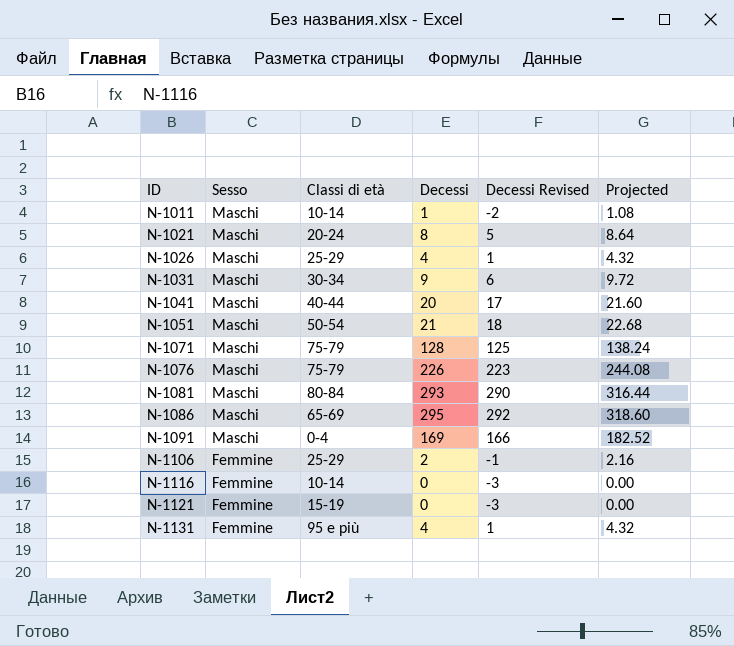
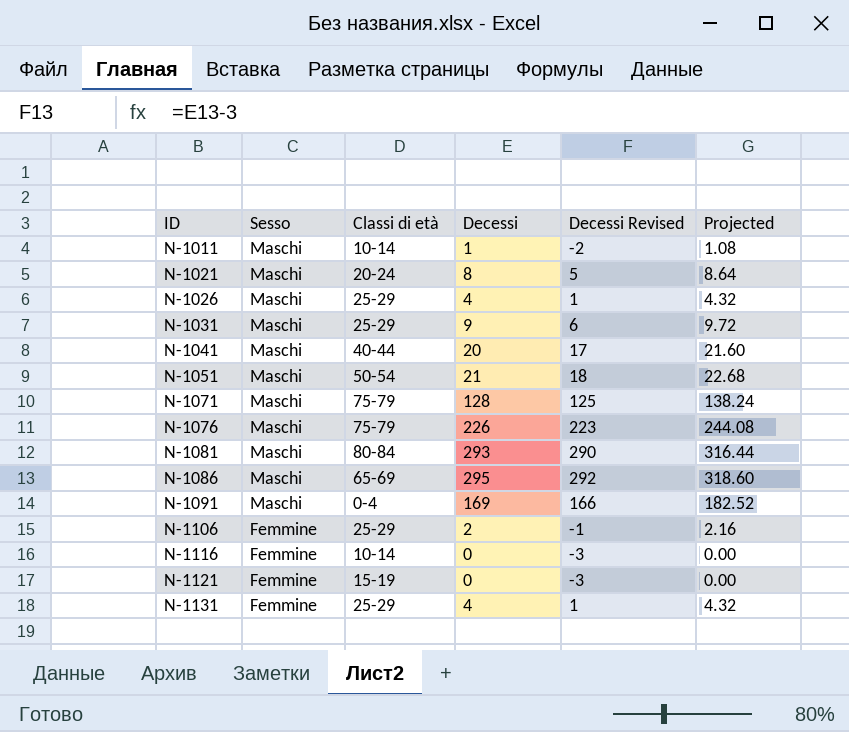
N-1031 | Classi di età: 30-34 -> 25-29
N-1131 | Classi di età: 95 e più -> 25-29

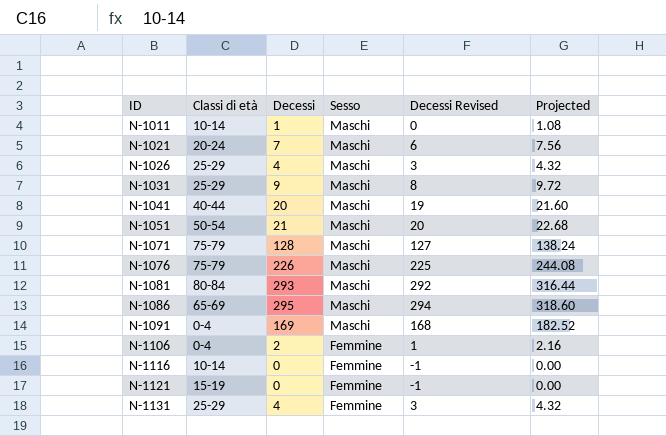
column Sesso | position: 2 -> 4
column Decessi Revised | formula: [Decessi] - 3 -> [Decessi] - 1
N-1021 | Decessi: 8 -> 7
N-1021 | Projected: 8.64 -> 7.56
N-1106 | Classi di età: 25-29 -> 0-4

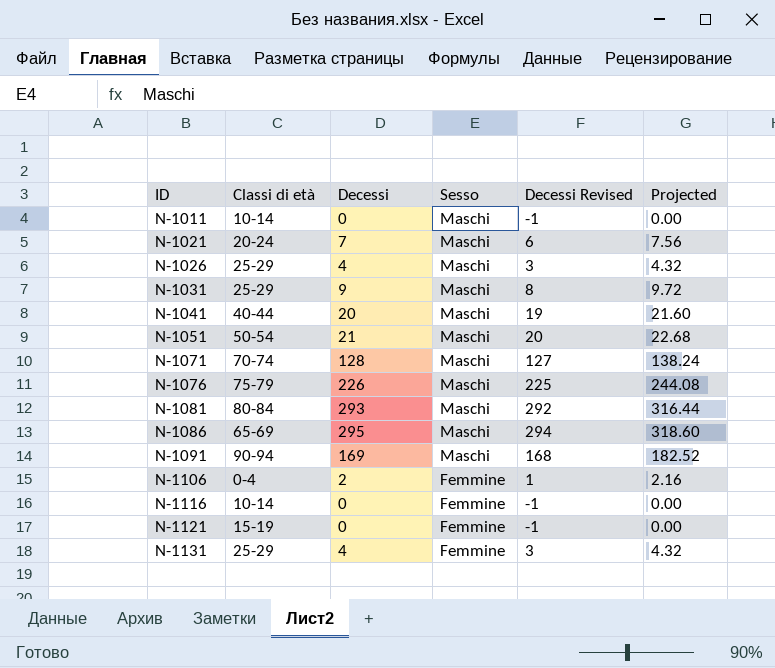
N-1011 | Decessi: 1 -> 0
N-1011 | Decessi Revised: 0 -> -1
N-1011 | Projected: 1.08 -> 0.00
N-1071 | Classi di età: 75-79 -> 70-74
N-1091 | Classi di età: 0-4 -> 90-94

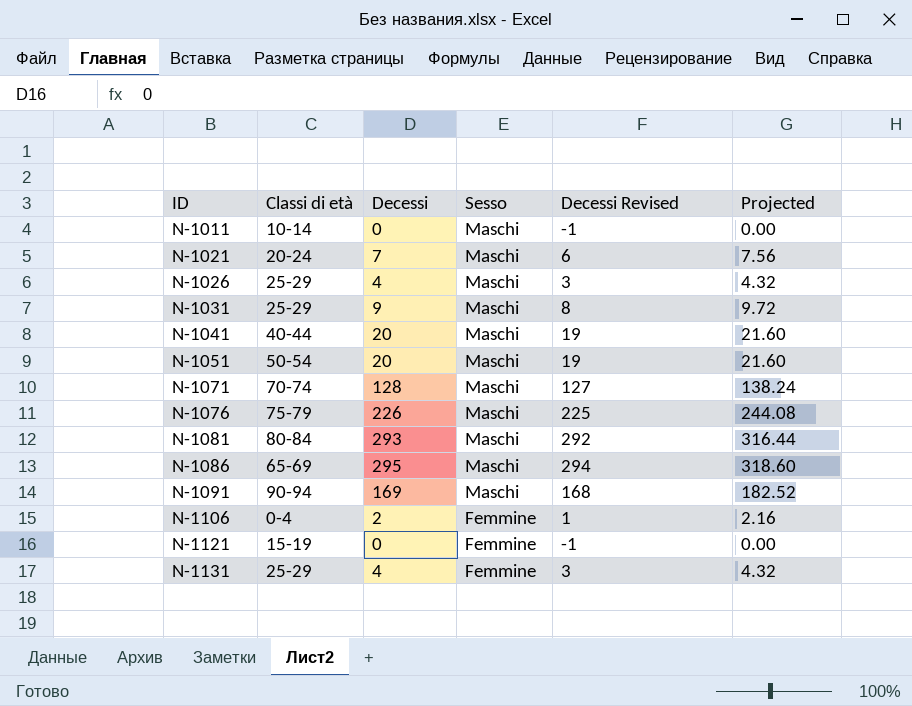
row N-1116: 10-14 | 0 | Femmine | -1 | 0.00 -> none
N-1051 | Decessi: 21 -> 20
N-1051 | Decessi Revised: 20 -> 19
N-1051 | Projected: 22.68 -> 21.60

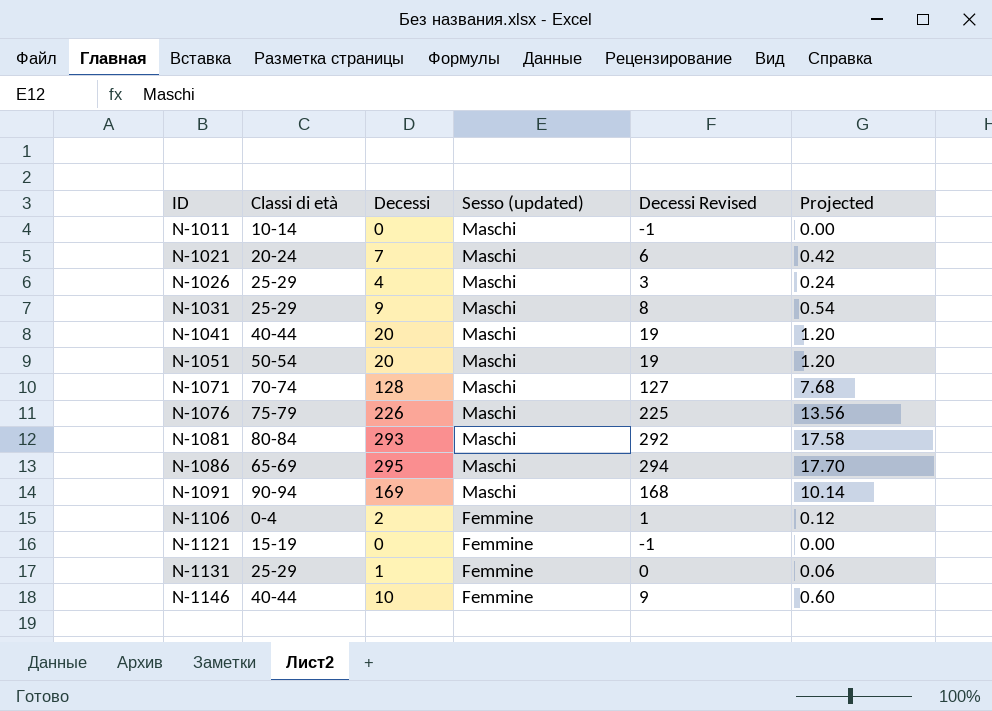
column name: Sesso -> Sesso (updated)
column Projected | formula: [Decessi] * 1.08 -> [Decessi] * 0.06
N-1131 | Decessi: 4 -> 1
N-1131 | Decessi Revised: 3 -> 0
row N-1146: none -> 40-44 | 10 | Femmine | 9 | 0.60

